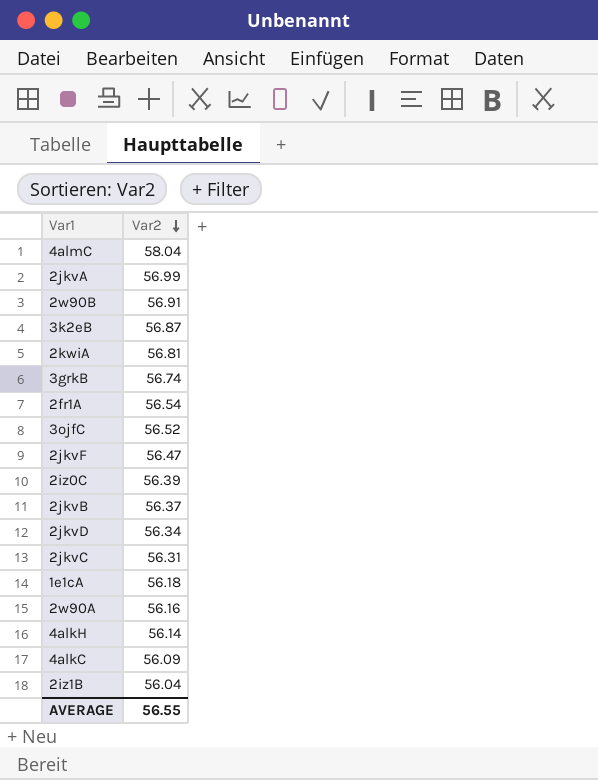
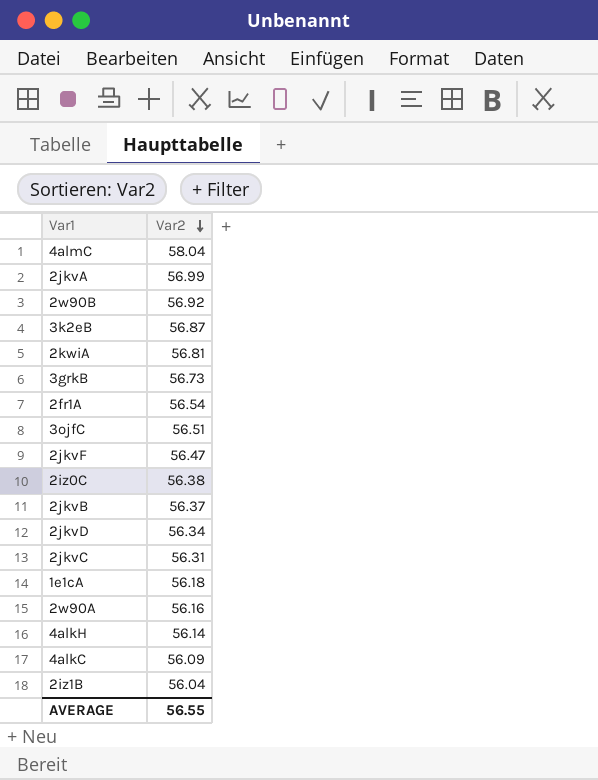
2w90B | Var2: 56.91 -> 56.92
3grkB | Var2: 56.74 -> 56.73
3ojfC | Var2: 56.52 -> 56.51
2iz0C | Var2: 56.39 -> 56.38

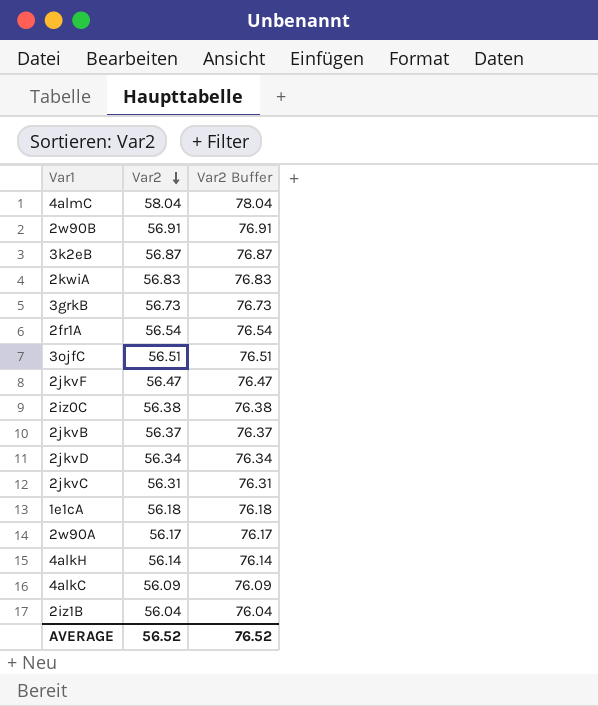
column Var2 Buffer | formula: none -> [Var2] + 20
row 2jkvA: 56.99 -> none
2w90B | Var2: 56.92 -> 56.91
2kwiA | Var2: 56.81 -> 56.83
2w90A | Var2: 56.16 -> 56.17
AVERAGE | Var2: 56.55 -> 56.52

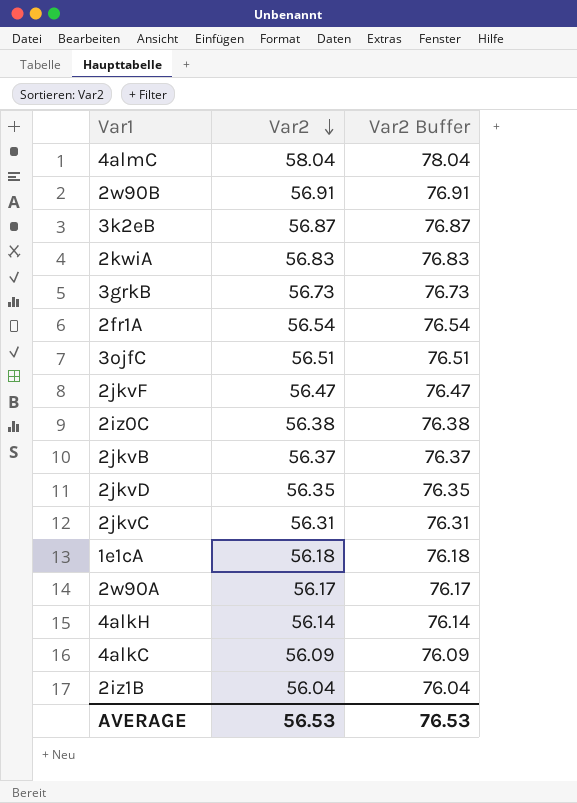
2jkvD | Var2: 56.34 -> 56.35
2jkvD | Var2 Buffer: 76.34 -> 76.35
AVERAGE | Var2: 56.52 -> 56.53
AVERAGE | Var2 Buffer: 76.52 -> 76.53

